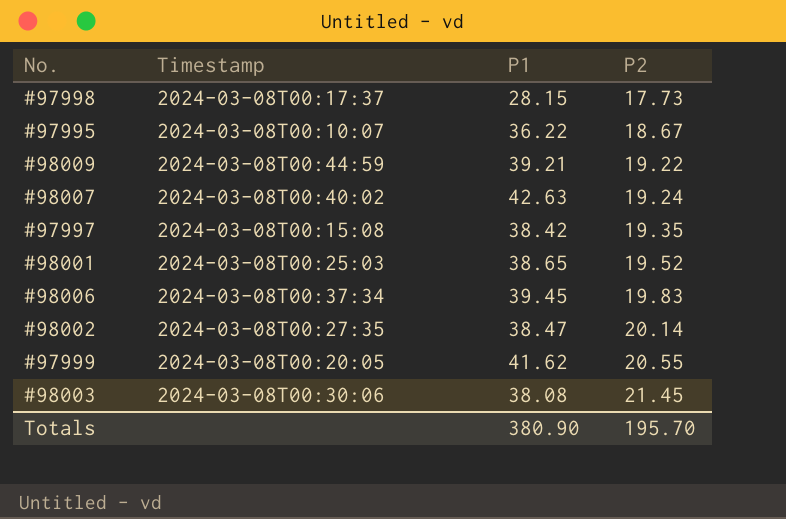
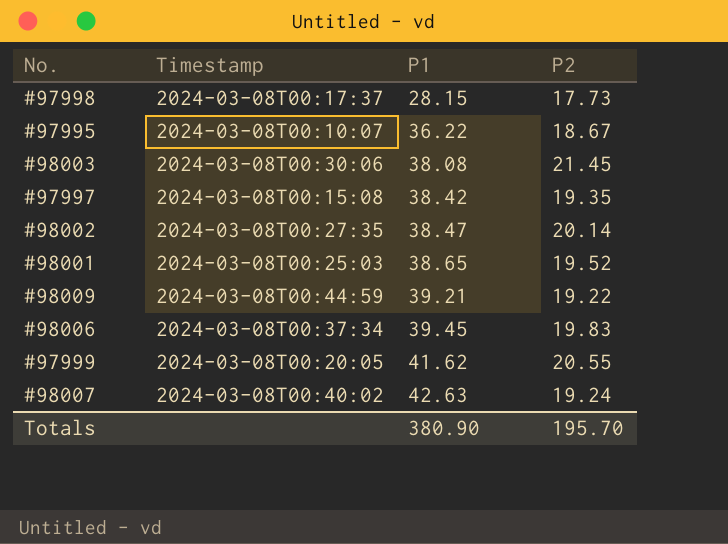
row order: P2 ascending -> P1 ascending

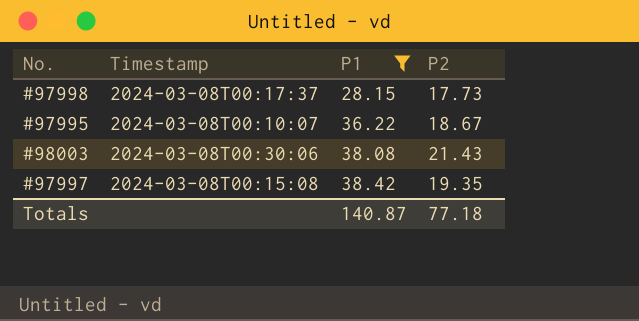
filter: none -> P1 <= 38.42
#98003 | P2: 21.45 -> 21.43
Totals | P1: 380.90 -> 140.87
Totals | P2: 195.70 -> 77.18

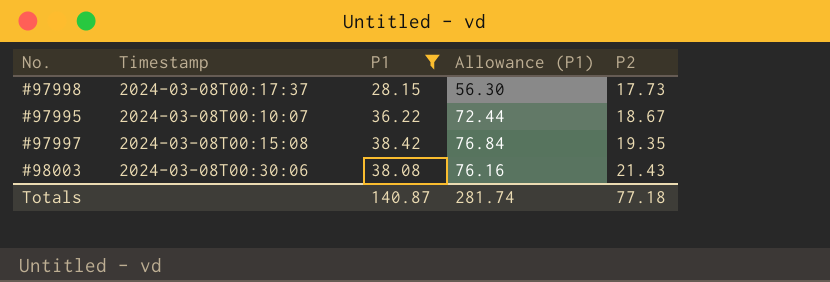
row order: P1 ascending -> P2 ascending
column Allowance (P1) | formula: none -> [P1] * 2

